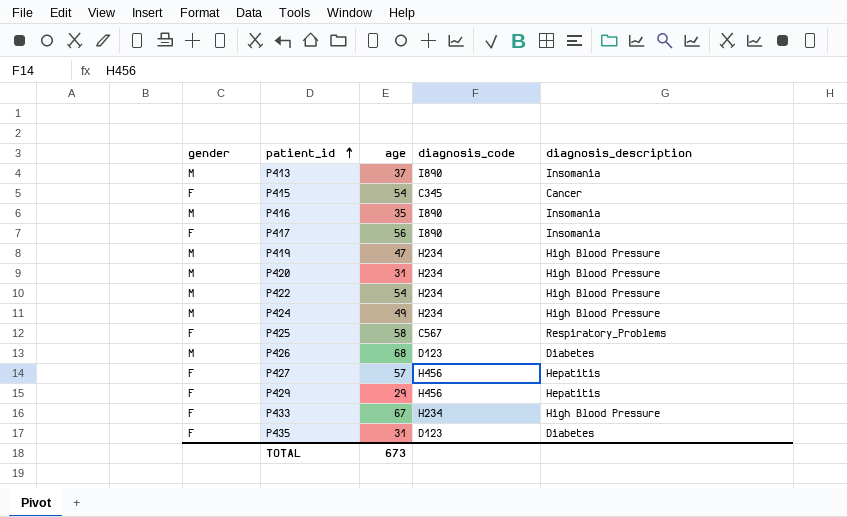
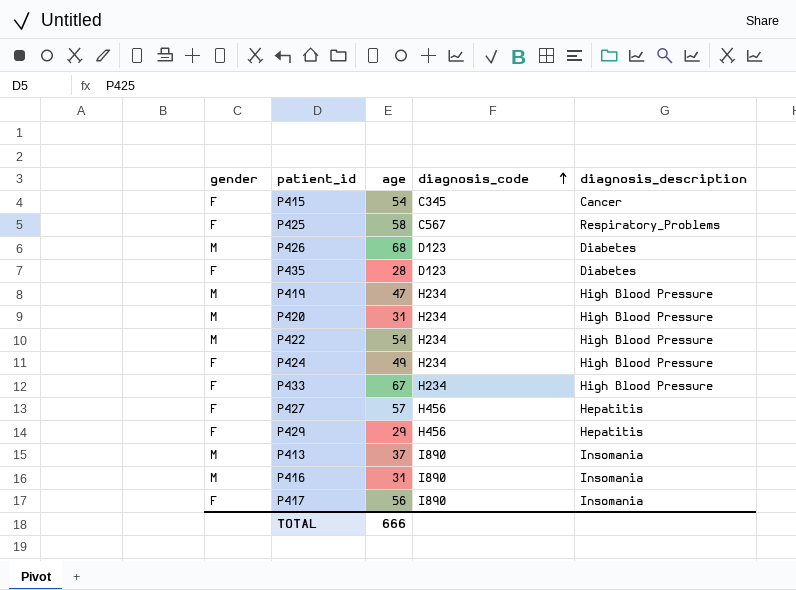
row order: patient_id ascending -> diagnosis_code ascending
P435 | age: 31 -> 28
P424 | gender: M -> F
P416 | age: 35 -> 31
TOTAL | age: 673 -> 666

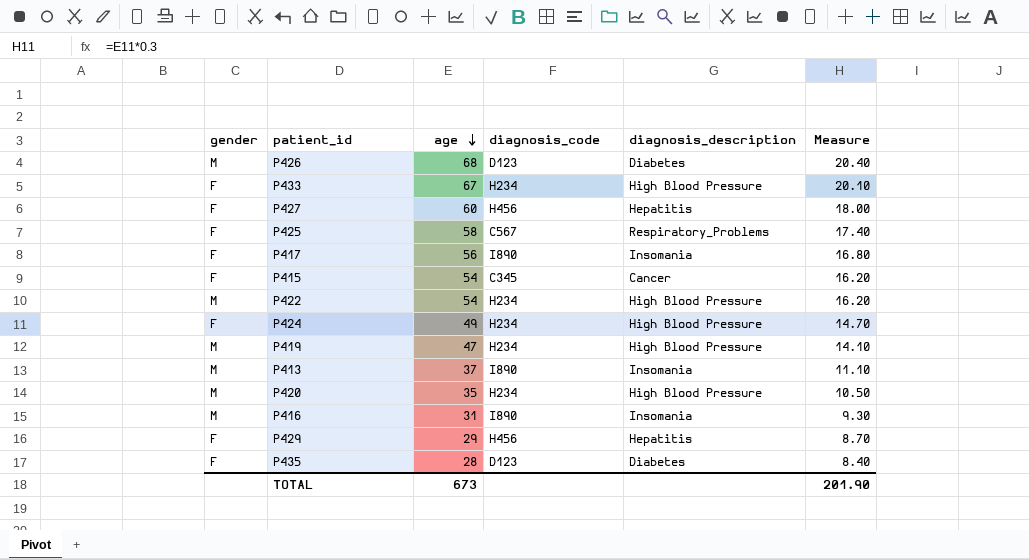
row order: diagnosis_code ascending -> age descending
column Measure | formula: none -> [age] * 0.3
P427 | age: 57 -> 60
P420 | age: 31 -> 35
TOTAL | age: 666 -> 673

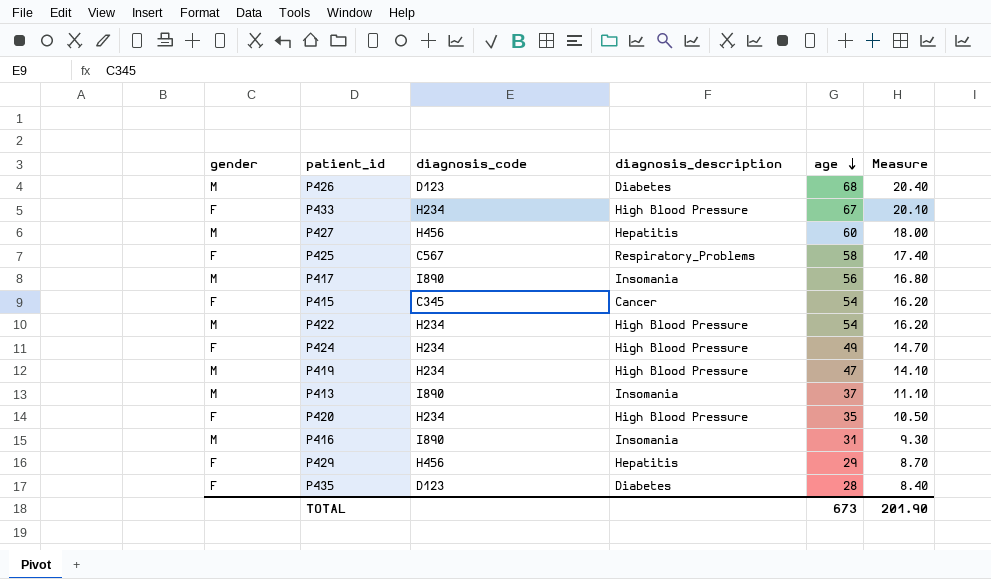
column age | position: 3 -> 5
P427 | gender: F -> M
P417 | gender: F -> M
P420 | gender: M -> F

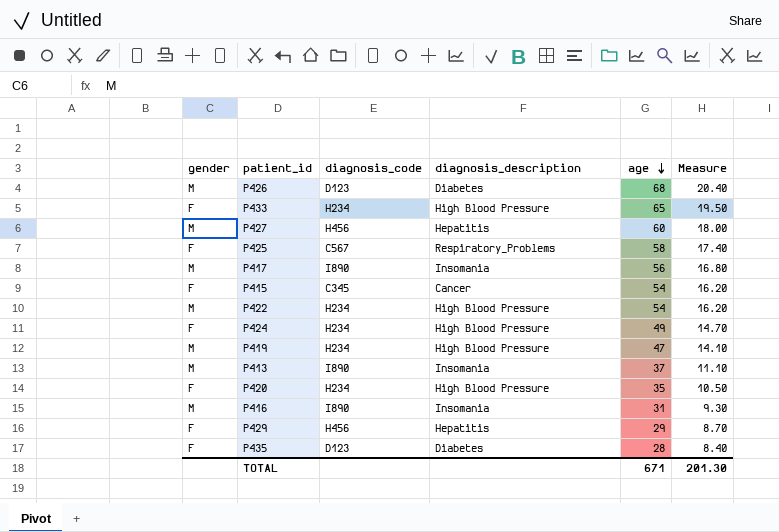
P433 | age: 67 -> 65
P433 | Measure: 20.10 -> 19.50
TOTAL | age: 673 -> 671
TOTAL | Measure: 201.90 -> 201.30

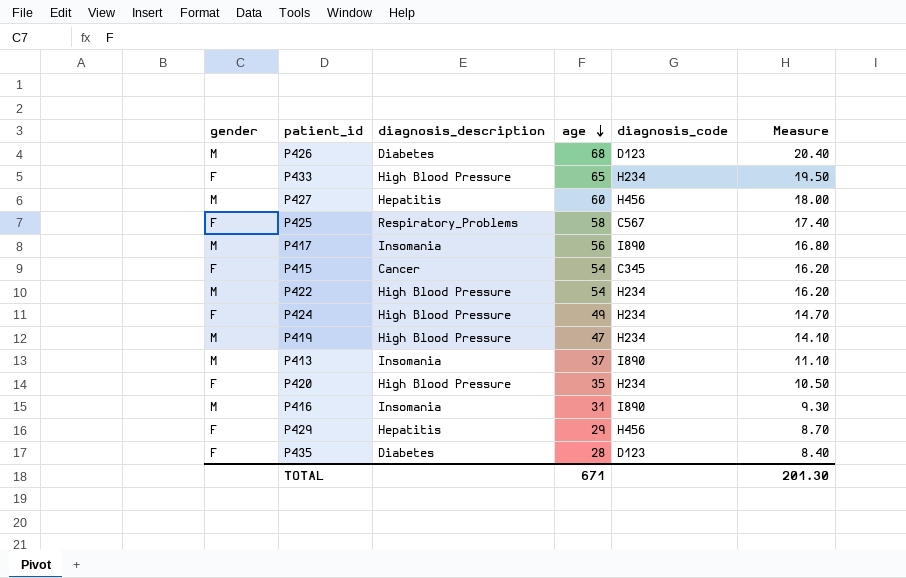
column diagnosis_code | position: 3 -> 5

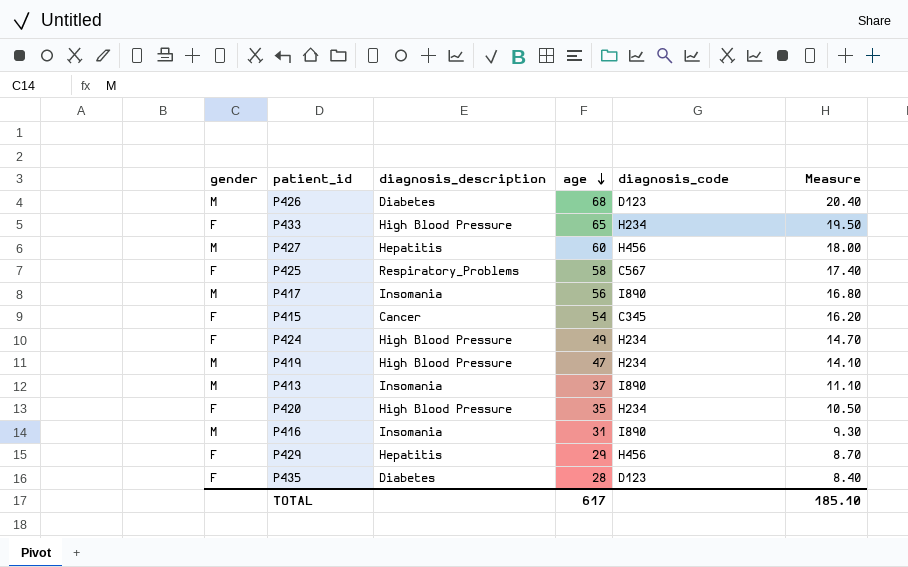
row P422: M | High Blood Pressure | 54 | H234 | 16.20 -> none
TOTAL | age: 671 -> 617
TOTAL | Measure: 201.30 -> 185.10

